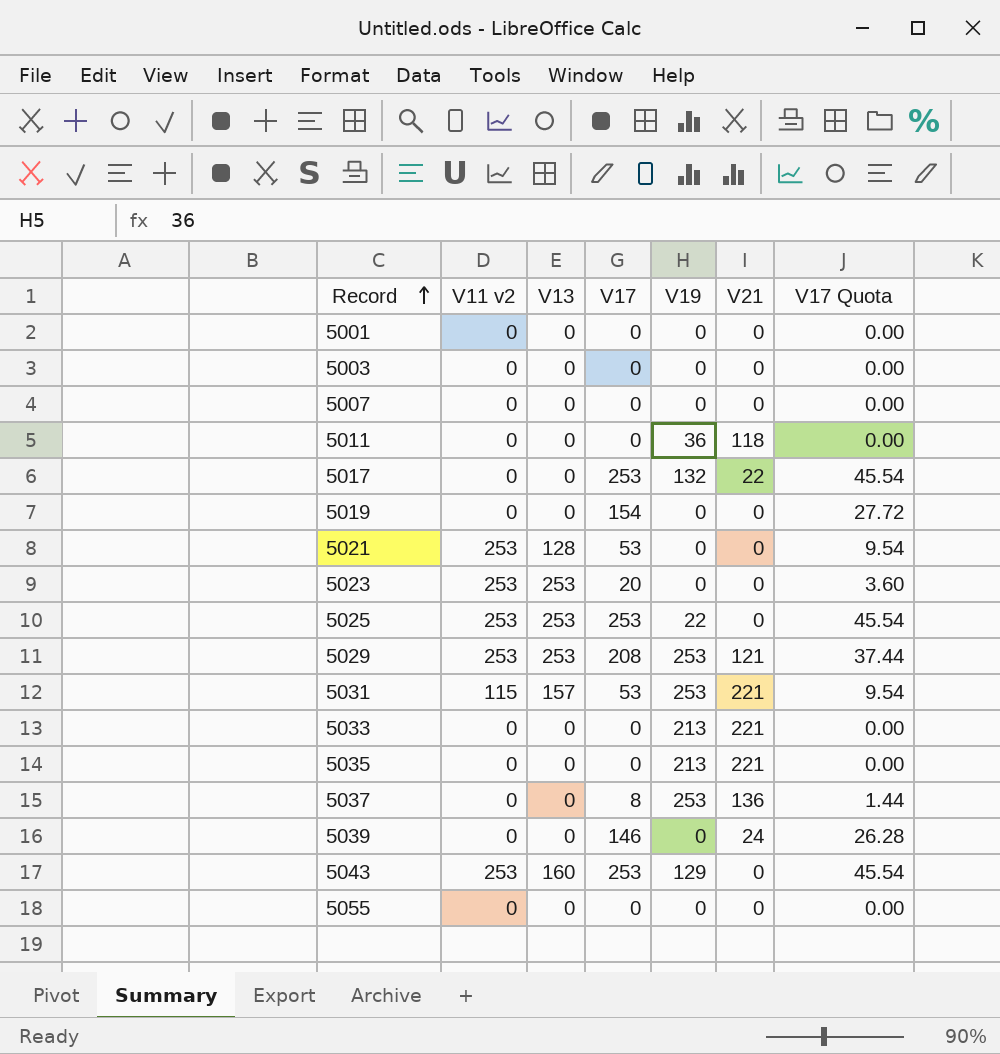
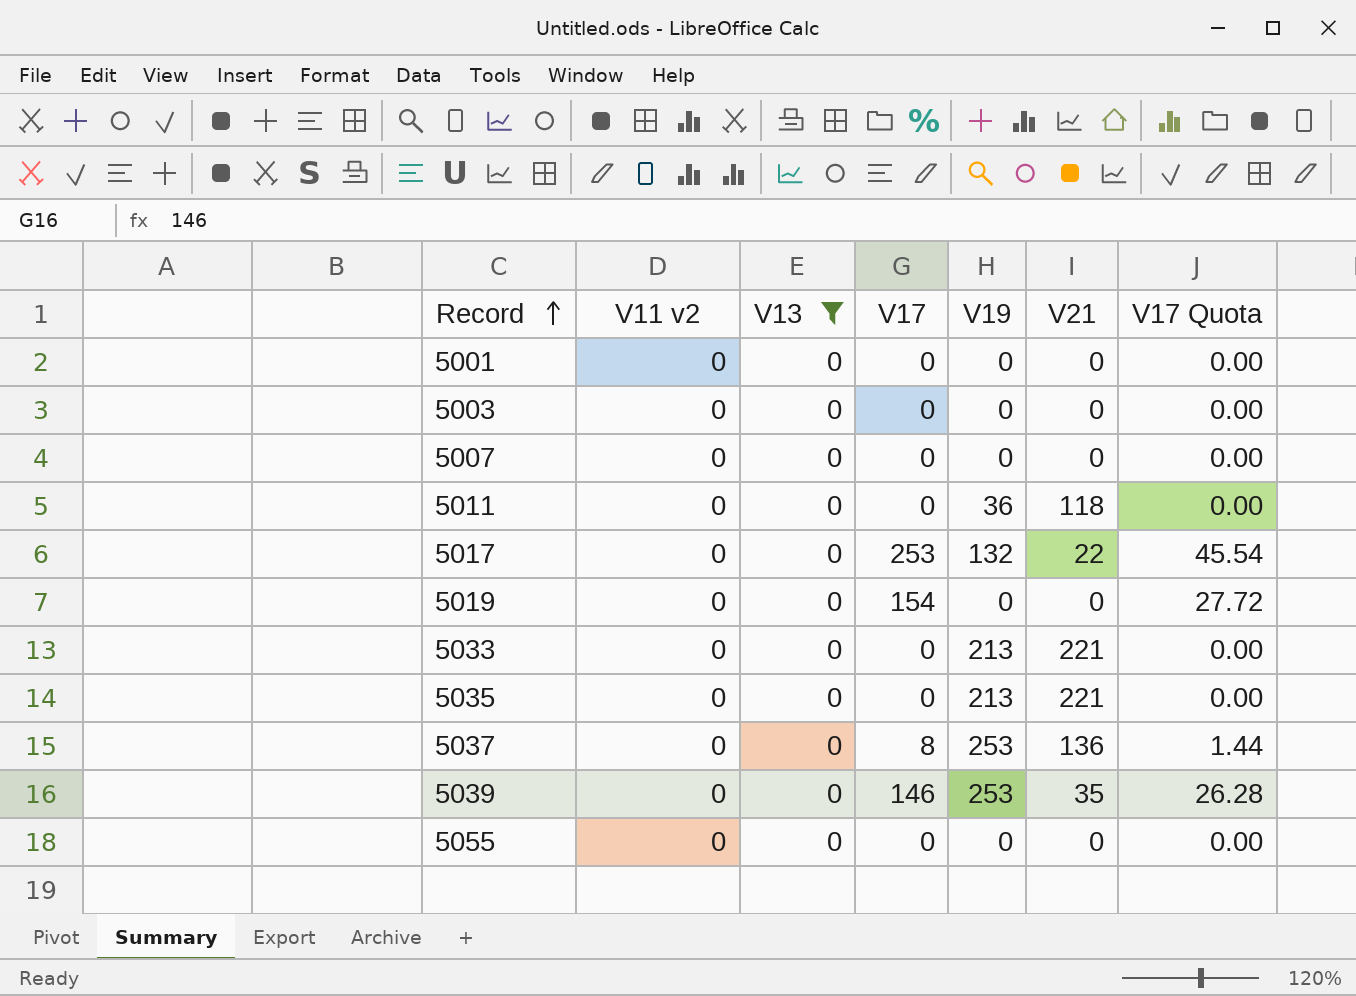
filter: none -> V13 = 0
5039 | V19: 0 -> 253
5039 | V21: 24 -> 35

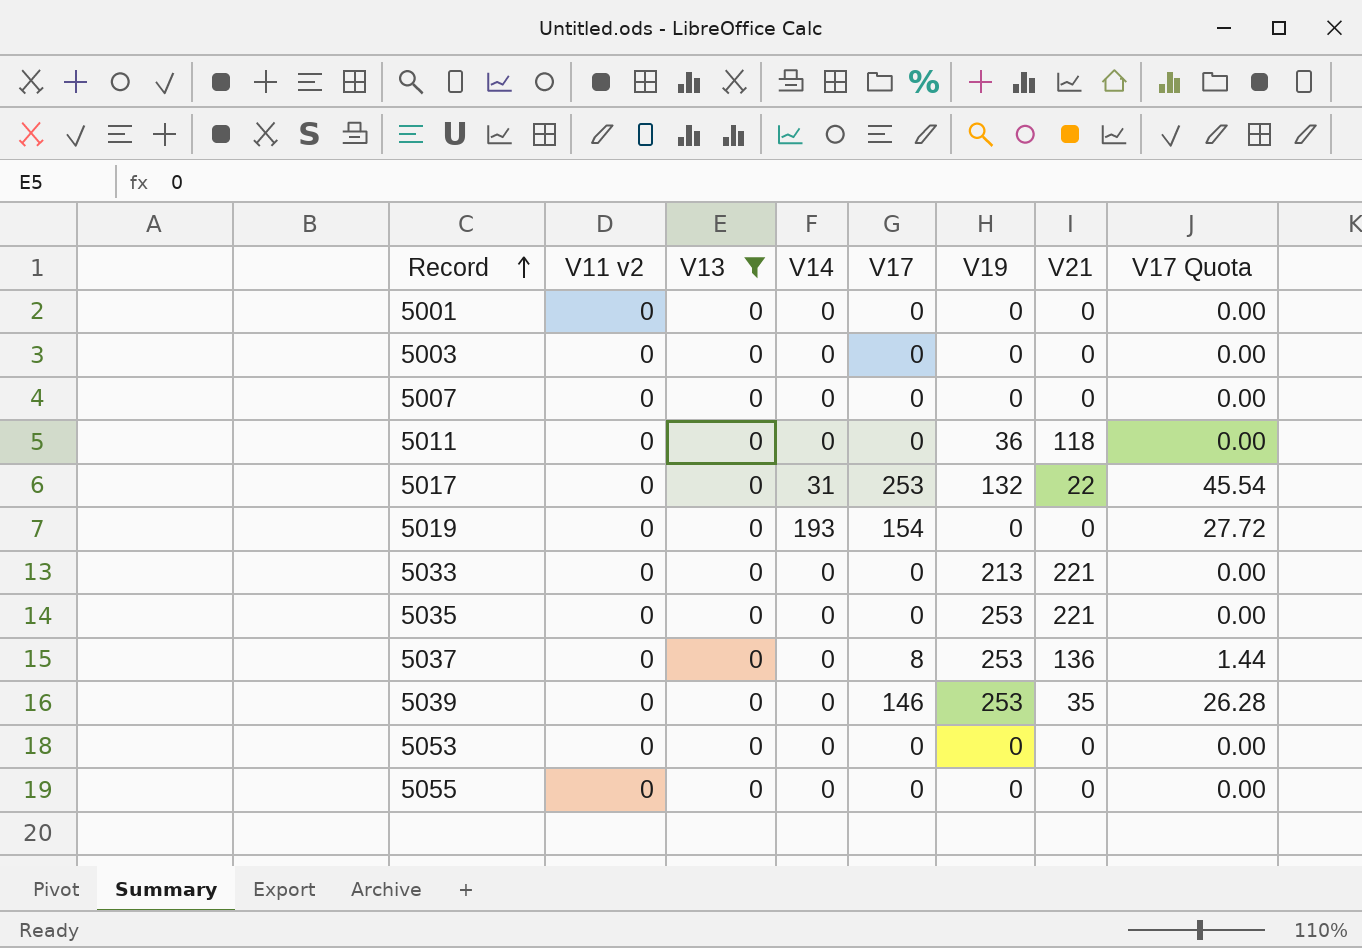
column V14 | position: none -> 4
5035 | V19: 213 -> 253
row 5053: none -> 0 | 0 | 0 | 0 | 0 | 0 | 0.00

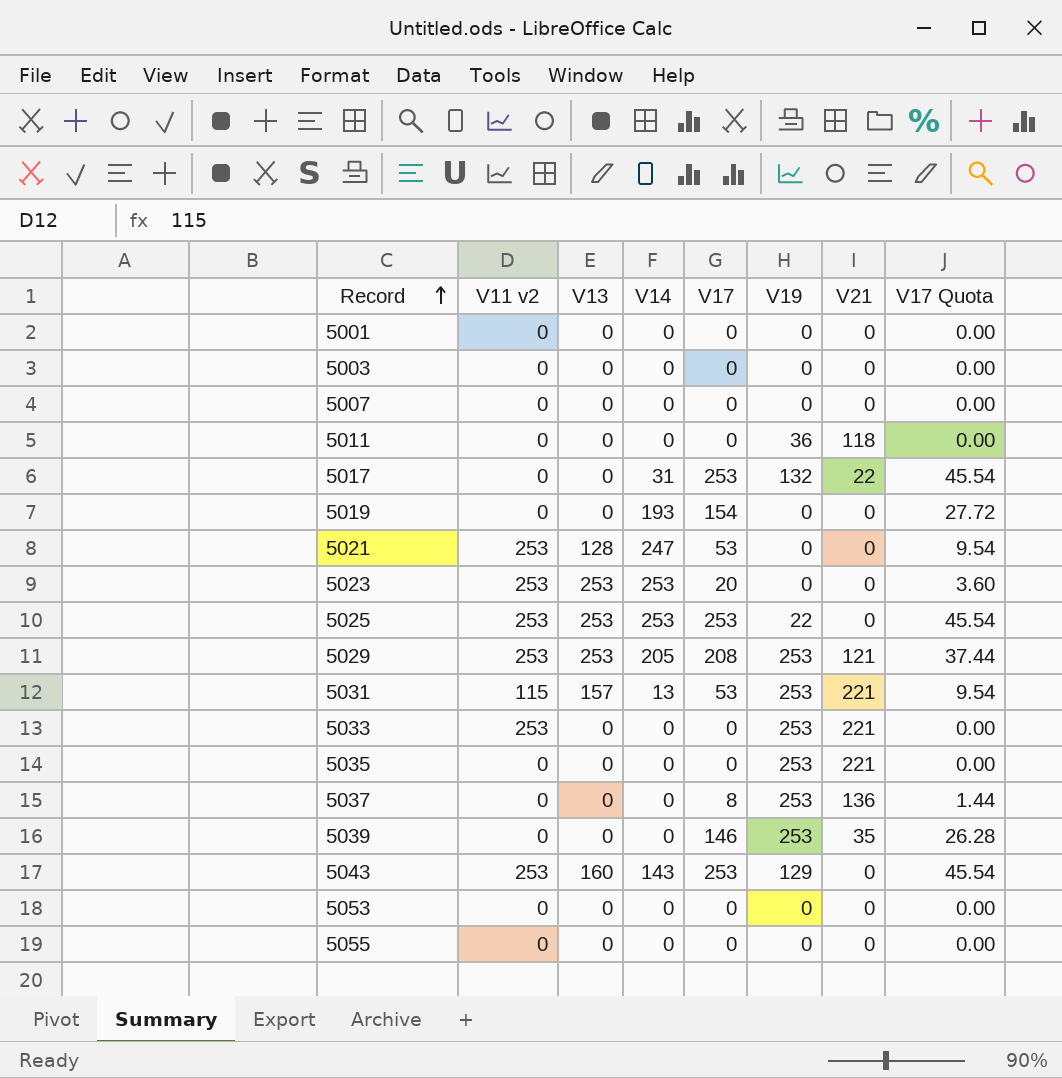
filter: V13 = 0 -> none
5033 | V11 v2: 0 -> 253
5033 | V19: 213 -> 253

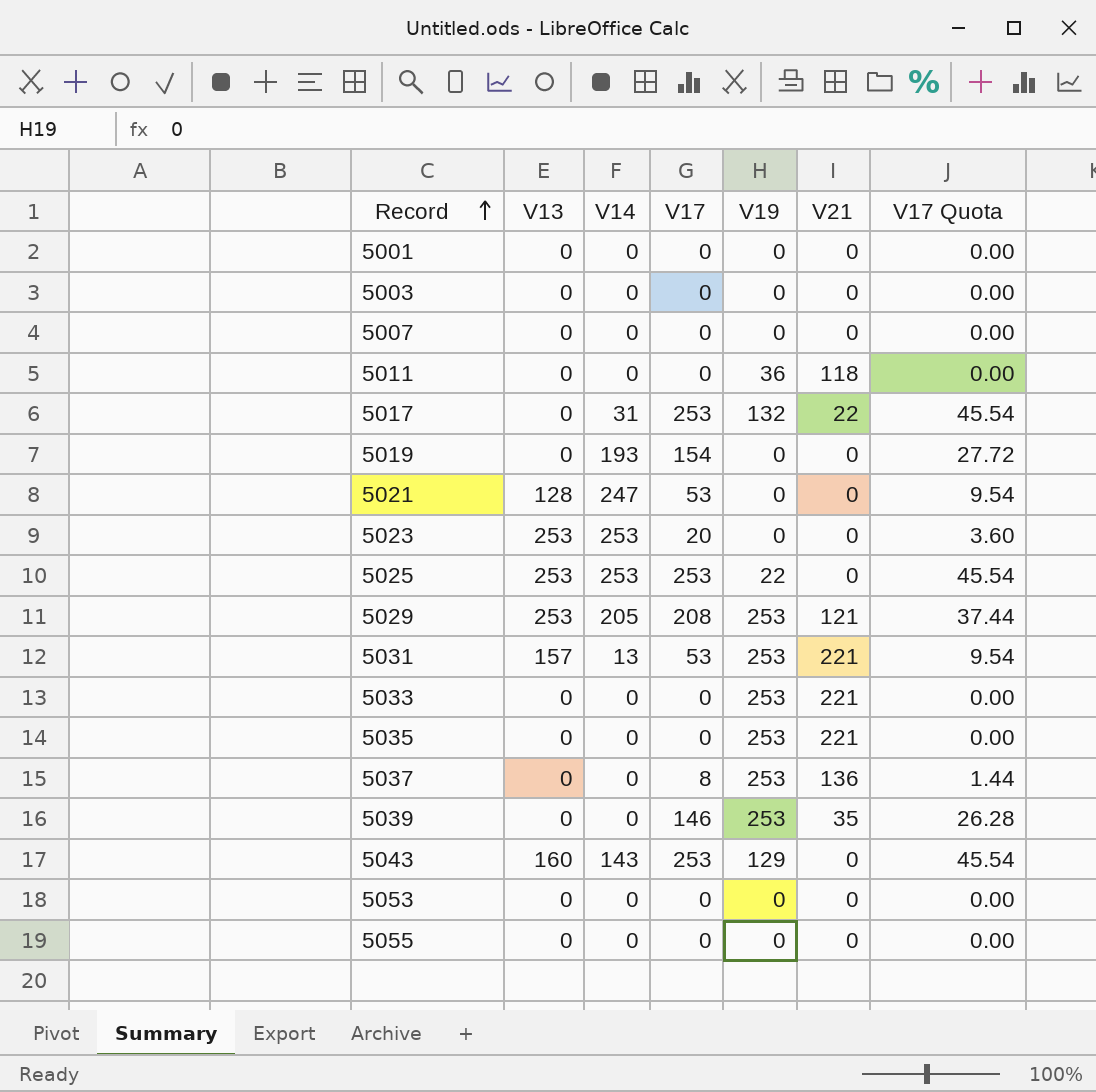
column V11 v2 | position: 2 -> none

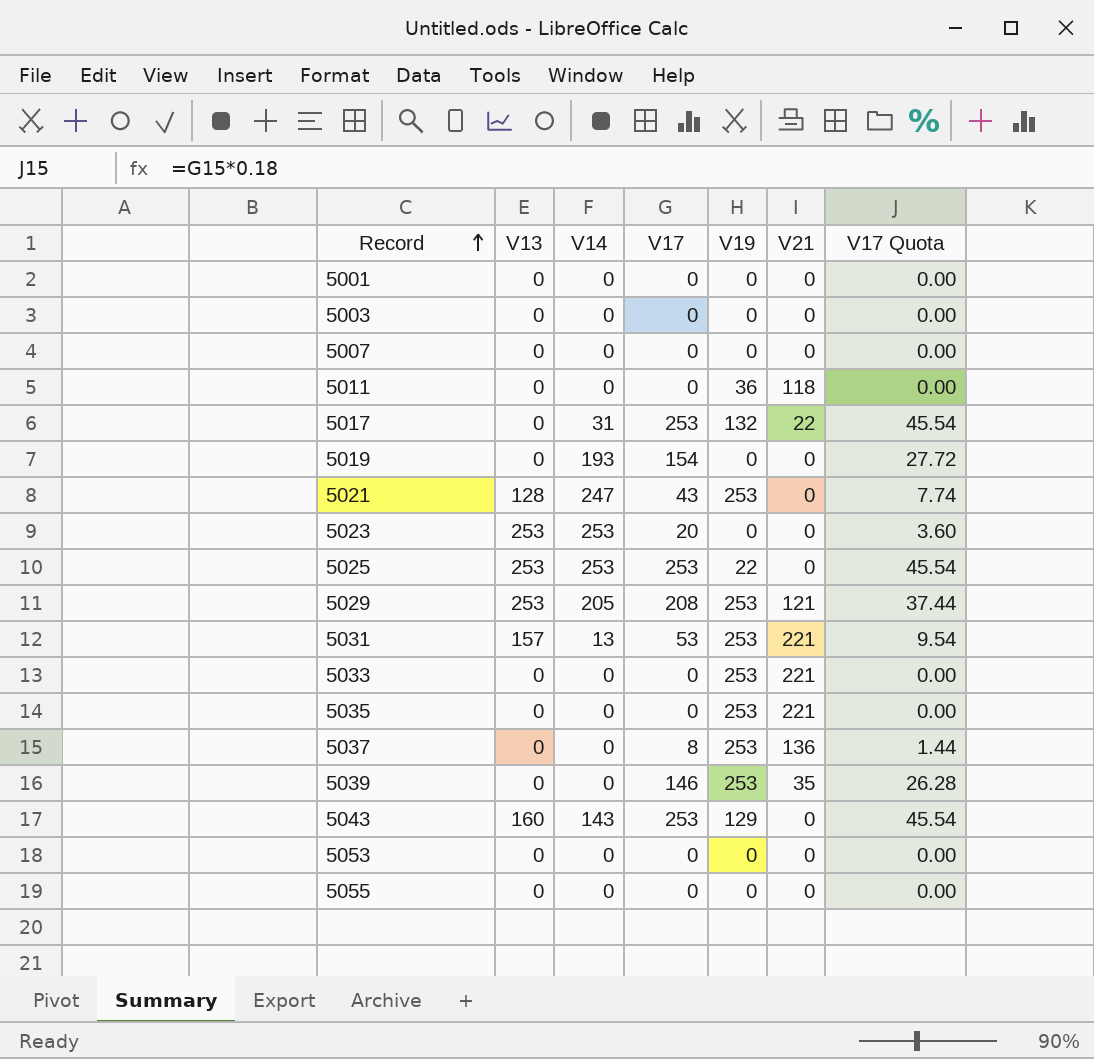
5021 | V17: 53 -> 43
5021 | V19: 0 -> 253
5021 | V17 Quota: 9.54 -> 7.74

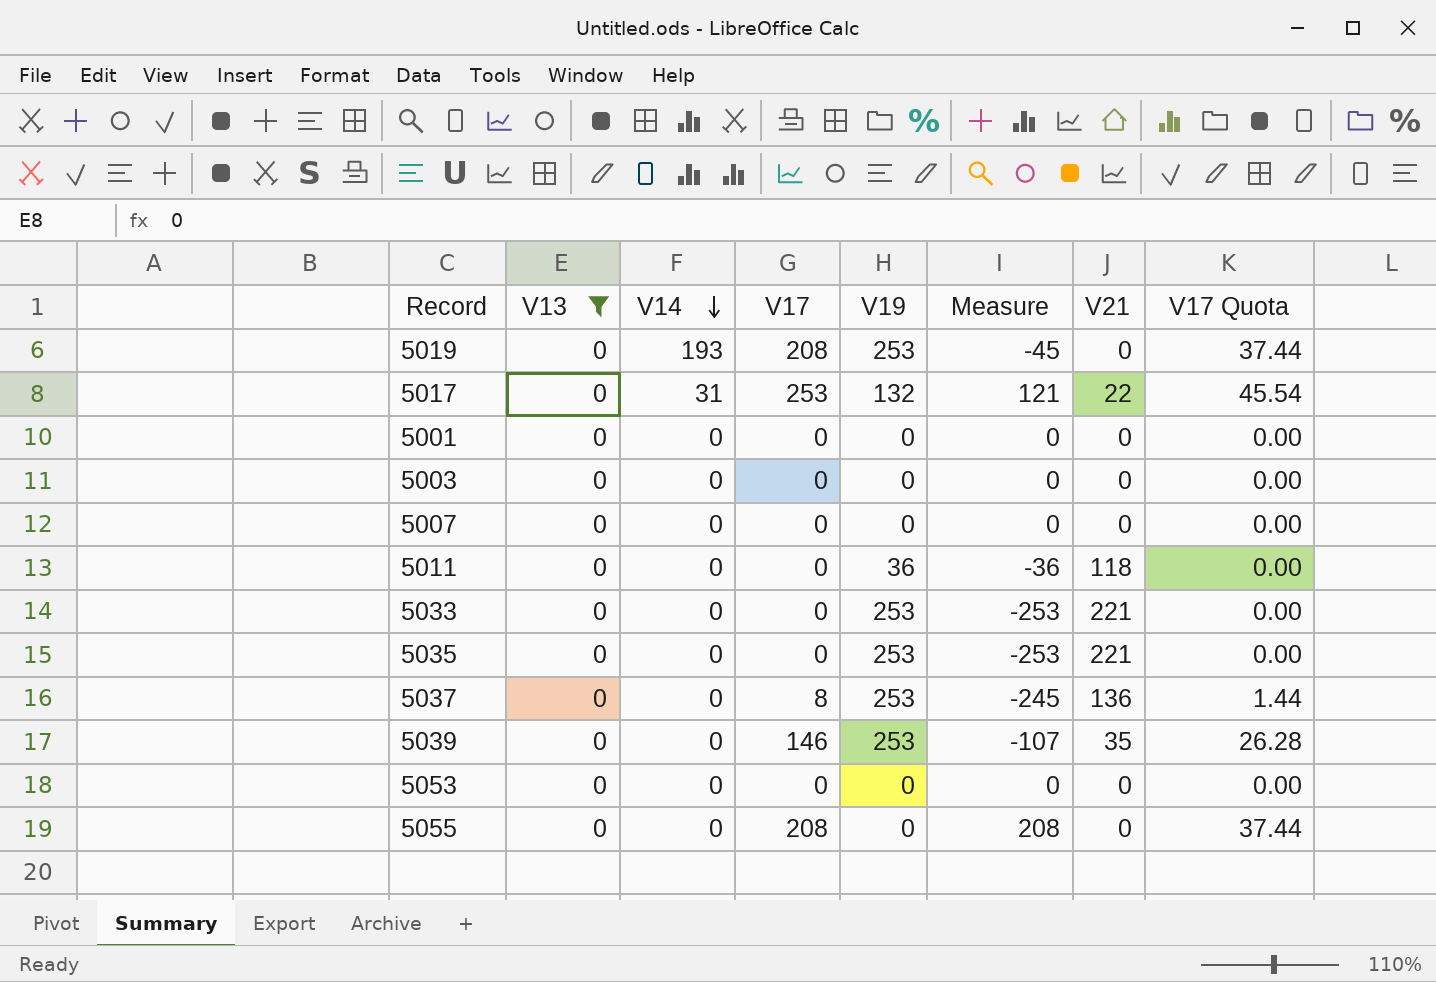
filter: none -> V13 = 0
row order: Record ascending -> V14 descending
column Measure | formula: none -> [V17] - [V19]
5019 | V17: 154 -> 208
5019 | V19: 0 -> 253
5019 | V17 Quota: 27.72 -> 37.44
5055 | V17: 0 -> 208
5055 | V17 Quota: 0.00 -> 37.44

